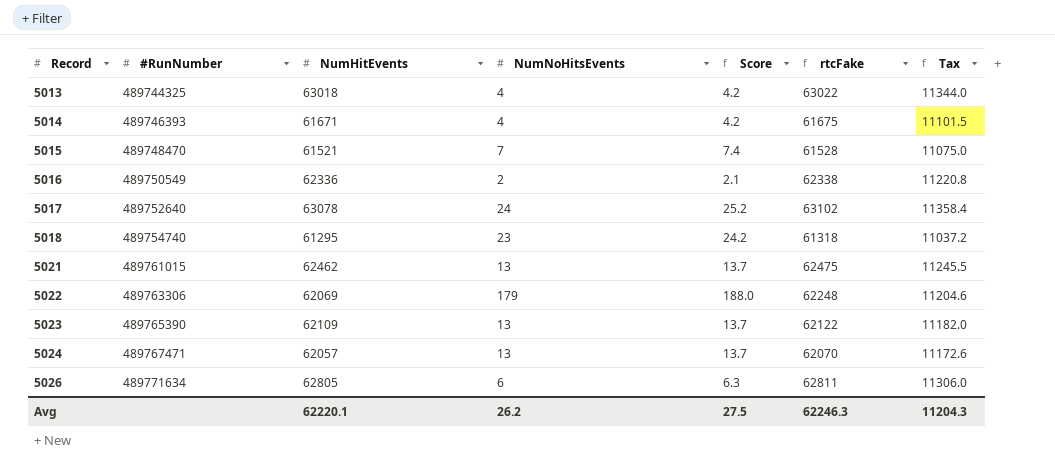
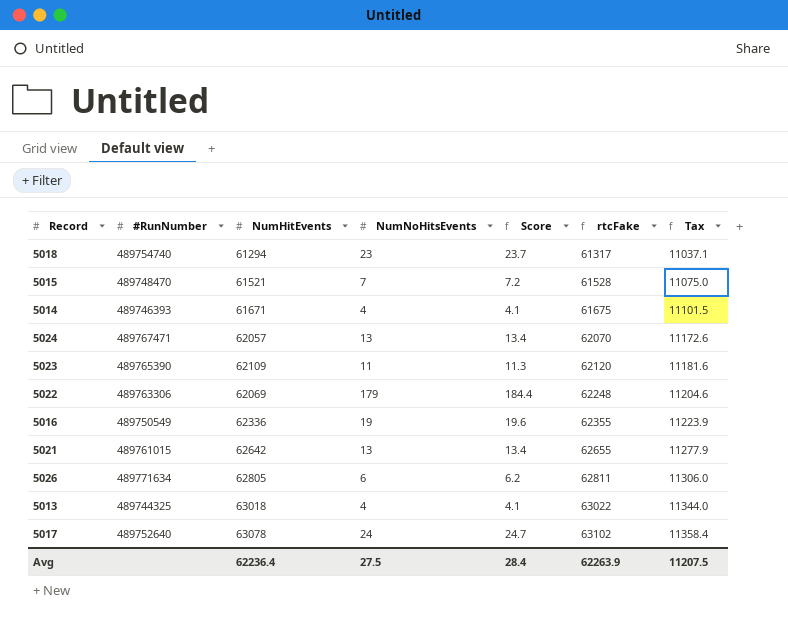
row order: Record ascending -> rtcFake ascending
column Score | formula: [NumNoHitsEvents] * 1.05 -> [NumNoHitsEvents] * 1.03
5018 | NumHitEvents: 61295 -> 61294
5018 | rtcFake: 61318 -> 61317
5018 | Tax: 11037.2 -> 11037.1
5023 | NumNoHitsEvents: 13 -> 11
5023 | rtcFake: 62122 -> 62120
5023 | Tax: 11182.0 -> 11181.6
5016 | NumNoHitsEvents: 2 -> 19
5016 | rtcFake: 62338 -> 62355
5016 | Tax: 11220.8 -> 11223.9
5021 | NumHitEvents: 62462 -> 62642
5021 | rtcFake: 62475 -> 62655
5021 | Tax: 11245.5 -> 11277.9
Avg | NumHitEvents: 62220.1 -> 62236.4
Avg | NumNoHitsEvents: 26.2 -> 27.5
Avg | Score: 27.5 -> 28.4
Avg | rtcFake: 62246.3 -> 62263.9
Avg | Tax: 11204.3 -> 11207.5

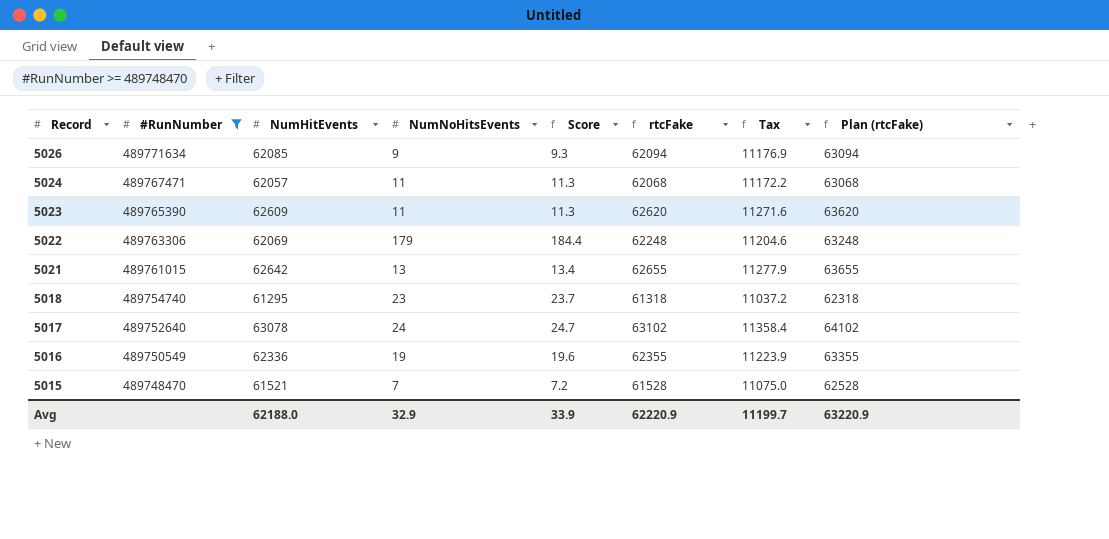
filter: none -> #RunNumber >= 489748470
row order: rtcFake ascending -> Record descending
column Plan (rtcFake) | formula: none -> [rtcFake] + 1000
5026 | NumHitEvents: 62805 -> 62085
5026 | NumNoHitsEvents: 6 -> 9
5026 | Score: 6.2 -> 9.3
5026 | rtcFake: 62811 -> 62094
5026 | Tax: 11306.0 -> 11176.9
5024 | NumNoHitsEvents: 13 -> 11
5024 | Score: 13.4 -> 11.3
5024 | rtcFake: 62070 -> 62068
5024 | Tax: 11172.6 -> 11172.2
5023 | NumHitEvents: 62109 -> 62609
5023 | rtcFake: 62120 -> 62620
5023 | Tax: 11181.6 -> 11271.6
5018 | NumHitEvents: 61294 -> 61295
5018 | rtcFake: 61317 -> 61318
5018 | Tax: 11037.1 -> 11037.2
Avg | NumHitEvents: 62236.4 -> 62188.0
Avg | NumNoHitsEvents: 27.5 -> 32.9
Avg | Score: 28.4 -> 33.9
Avg | rtcFake: 62263.9 -> 62220.9
Avg | Tax: 11207.5 -> 11199.7

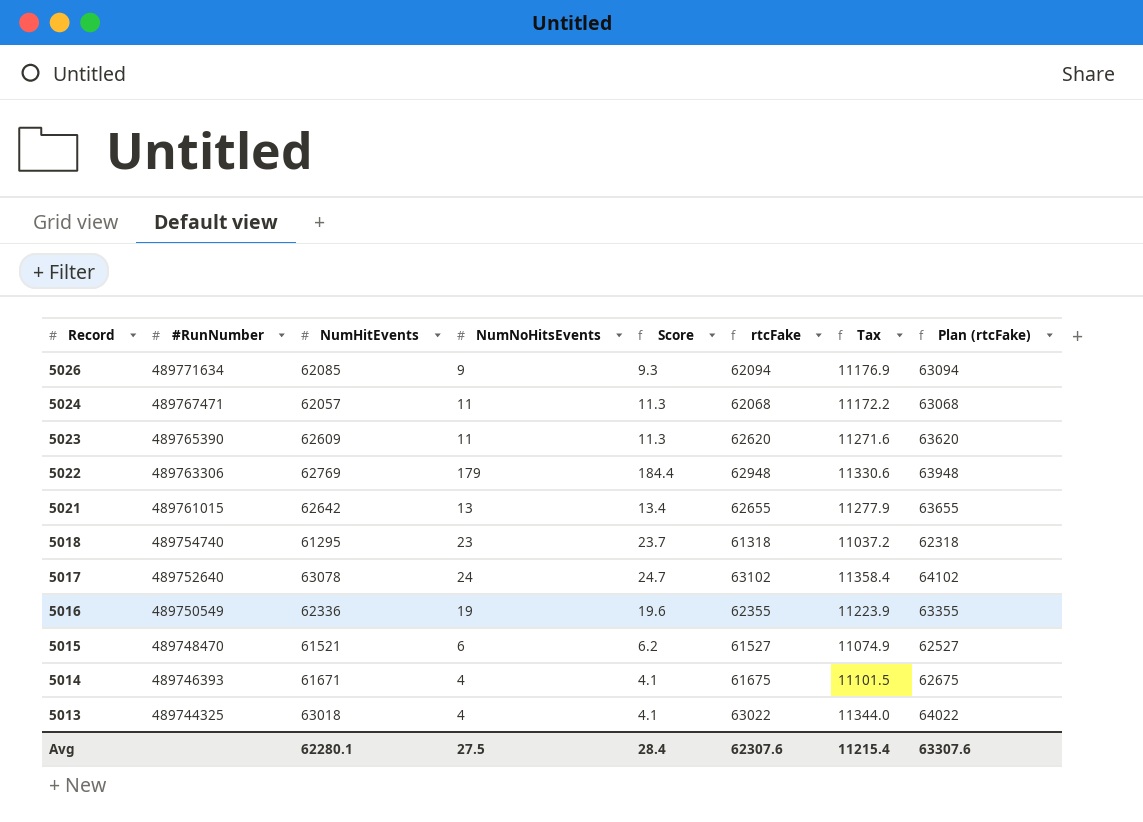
filter: #RunNumber >= 489748470 -> none
5022 | NumHitEvents: 62069 -> 62769
5022 | rtcFake: 62248 -> 62948
5022 | Tax: 11204.6 -> 11330.6
5022 | Plan (rtcFake): 63248 -> 63948
5015 | NumNoHitsEvents: 7 -> 6
5015 | Score: 7.2 -> 6.2
5015 | rtcFake: 61528 -> 61527
5015 | Tax: 11075.0 -> 11074.9
5015 | Plan (rtcFake): 62528 -> 62527
Avg | NumHitEvents: 62188.0 -> 62280.1
Avg | NumNoHitsEvents: 32.9 -> 27.5
Avg | Score: 33.9 -> 28.4
Avg | rtcFake: 62220.9 -> 62307.6
Avg | Tax: 11199.7 -> 11215.4
Avg | Plan (rtcFake): 63220.9 -> 63307.6

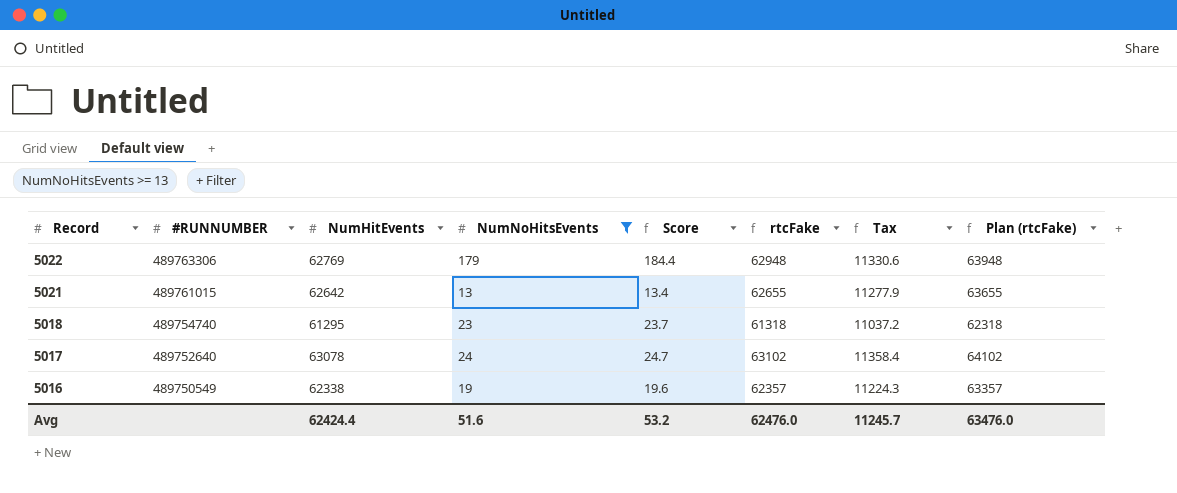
filter: none -> NumNoHitsEvents >= 13
column name: #RunNumber -> #RUNNUMBER
5016 | NumHitEvents: 62336 -> 62338
5016 | rtcFake: 62355 -> 62357
5016 | Tax: 11223.9 -> 11224.3
5016 | Plan (rtcFake): 63355 -> 63357
Avg | NumHitEvents: 62280.1 -> 62424.4
Avg | NumNoHitsEvents: 27.5 -> 51.6
Avg | Score: 28.4 -> 53.2
Avg | rtcFake: 62307.6 -> 62476.0
Avg | Tax: 11215.4 -> 11245.7
Avg | Plan (rtcFake): 63307.6 -> 63476.0

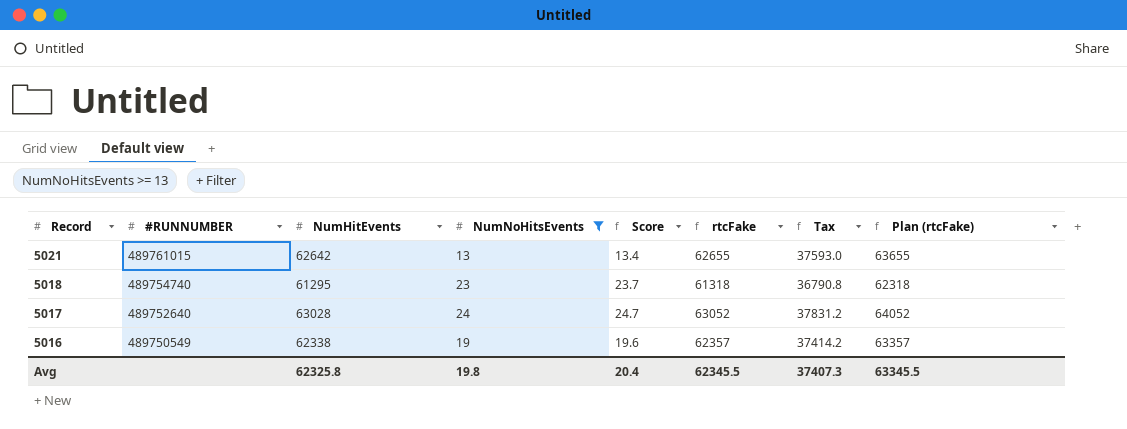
column Tax | formula: [rtcFake] * 0.18 -> [rtcFake] * 0.6
row 5022: 489763306 | 62769 | 179 | 184.4 | 62948 | 11330.6 | 63948 -> none
5017 | NumHitEvents: 63078 -> 63028
5017 | rtcFake: 63102 -> 63052
5017 | Plan (rtcFake): 64102 -> 64052
Avg | NumHitEvents: 62424.4 -> 62325.8
Avg | NumNoHitsEvents: 51.6 -> 19.8
Avg | Score: 53.2 -> 20.4
Avg | rtcFake: 62476.0 -> 62345.5
Avg | Tax: 11245.7 -> 37407.3
Avg | Plan (rtcFake): 63476.0 -> 63345.5

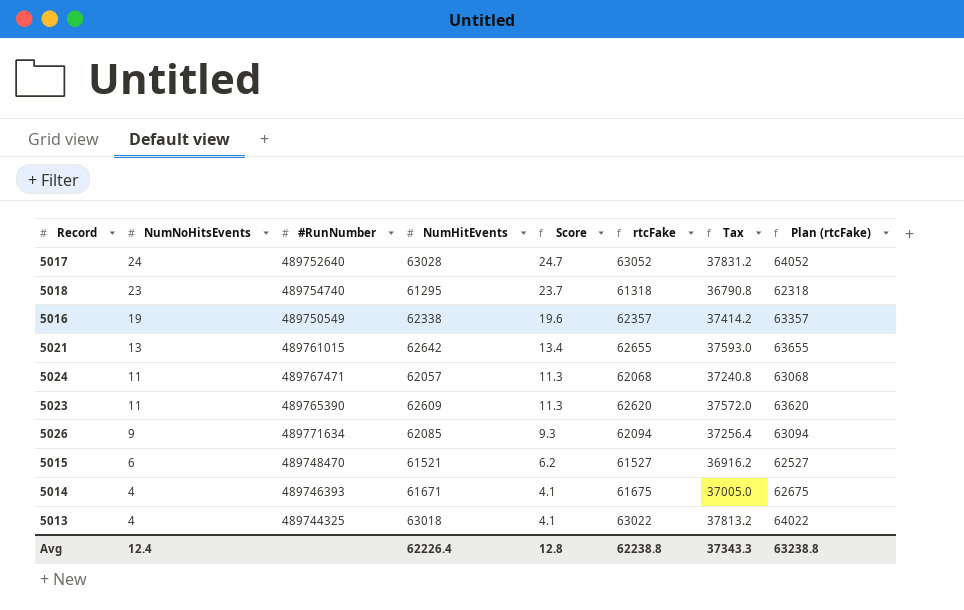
filter: NumNoHitsEvents >= 13 -> none
row order: Record descending -> NumNoHitsEvents descending
column NumNoHitsEvents | position: 4 -> 2
column name: #RUNNUMBER -> #RunNumber
Avg | NumNoHitsEvents: 19.8 -> 12.4
Avg | NumHitEvents: 62325.8 -> 62226.4
Avg | Score: 20.4 -> 12.8
Avg | rtcFake: 62345.5 -> 62238.8
Avg | Tax: 37407.3 -> 37343.3
Avg | Plan (rtcFake): 63345.5 -> 63238.8

